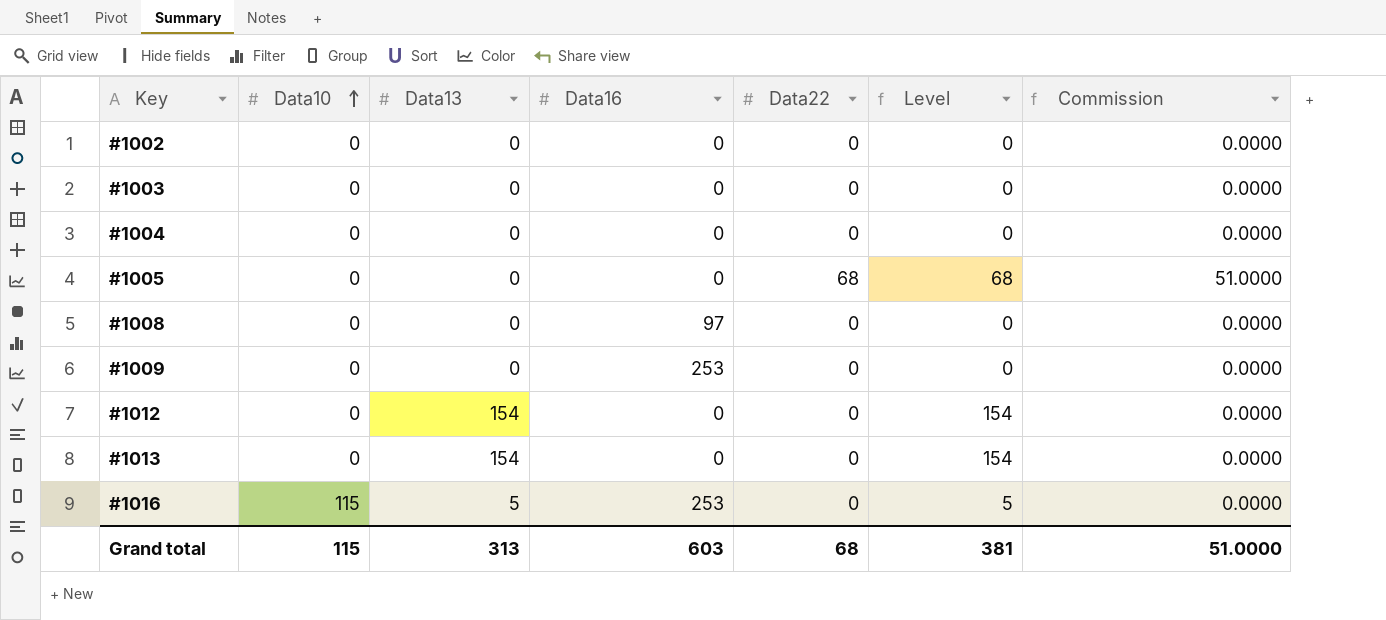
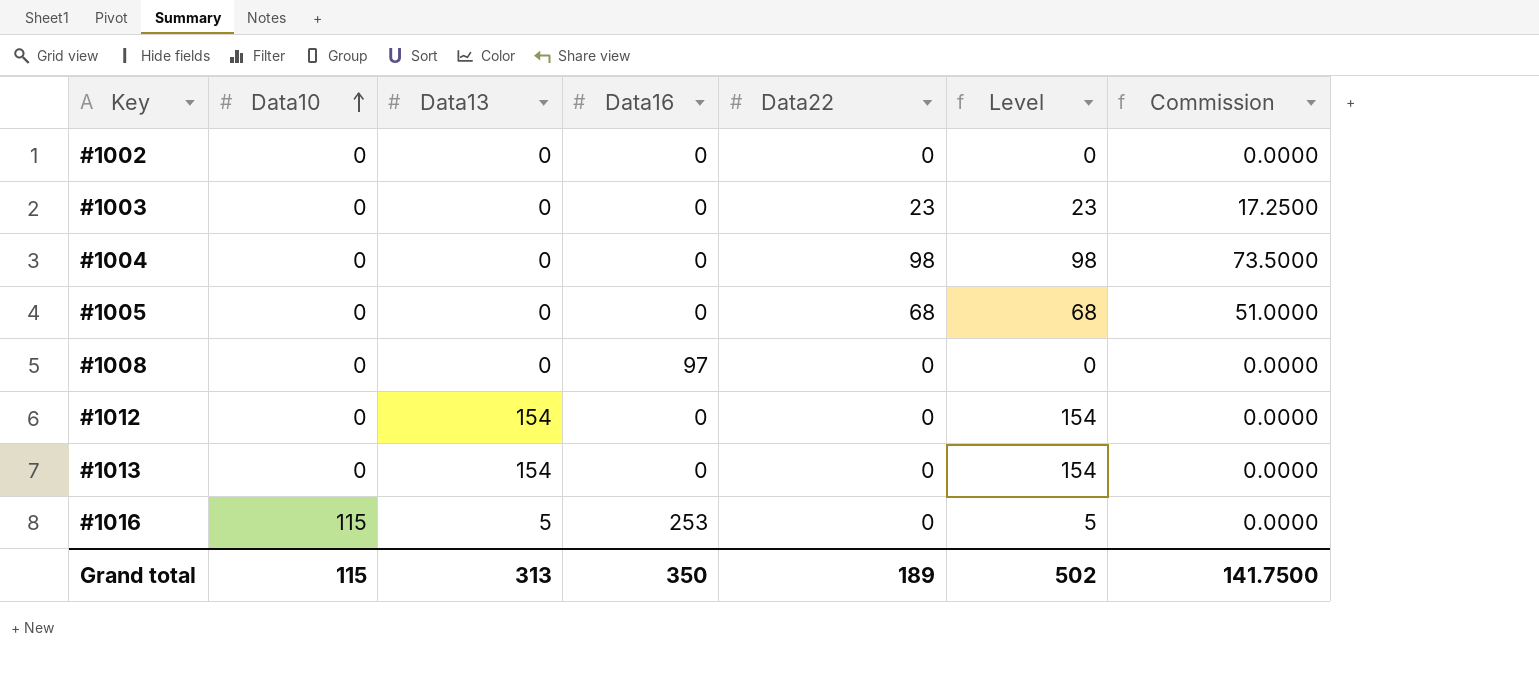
row #1009: 0 | 0 | 253 | 0 | 0 | 0.0000 -> none
#1003 | Data22: 0 -> 23
#1003 | Level: 0 -> 23
#1003 | Commission: 0.0000 -> 17.2500
#1004 | Data22: 0 -> 98
#1004 | Level: 0 -> 98
#1004 | Commission: 0.0000 -> 73.5000
Grand total | Data16: 603 -> 350
Grand total | Data22: 68 -> 189
Grand total | Level: 381 -> 502
Grand total | Commission: 51.0000 -> 141.7500

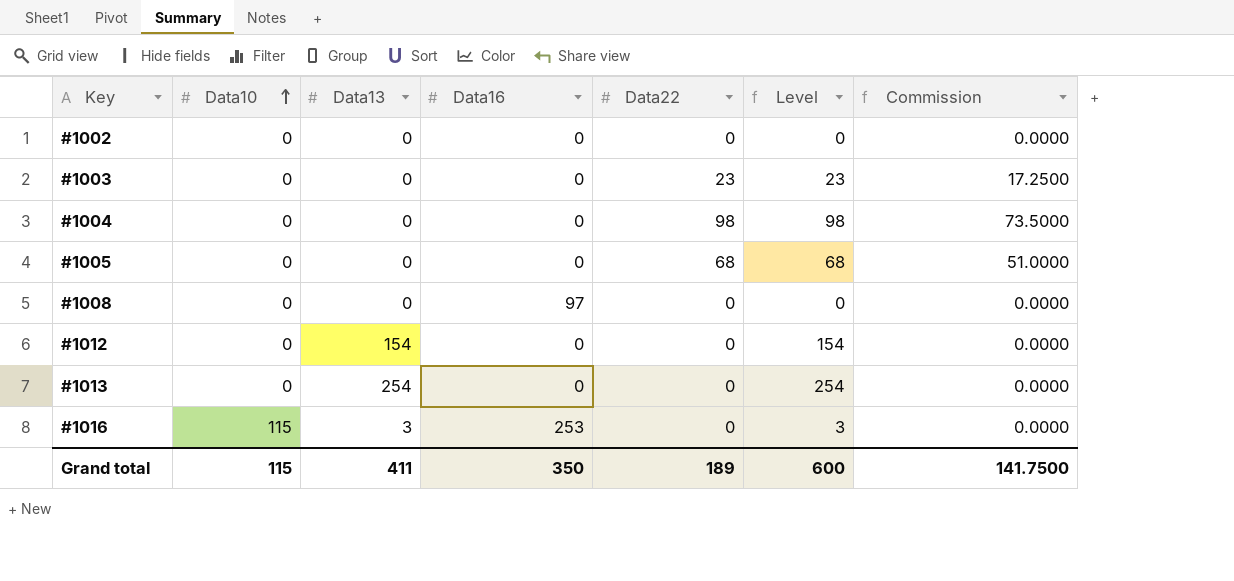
#1013 | Data13: 154 -> 254
#1013 | Level: 154 -> 254
#1016 | Data13: 5 -> 3
#1016 | Level: 5 -> 3
Grand total | Data13: 313 -> 411
Grand total | Level: 502 -> 600

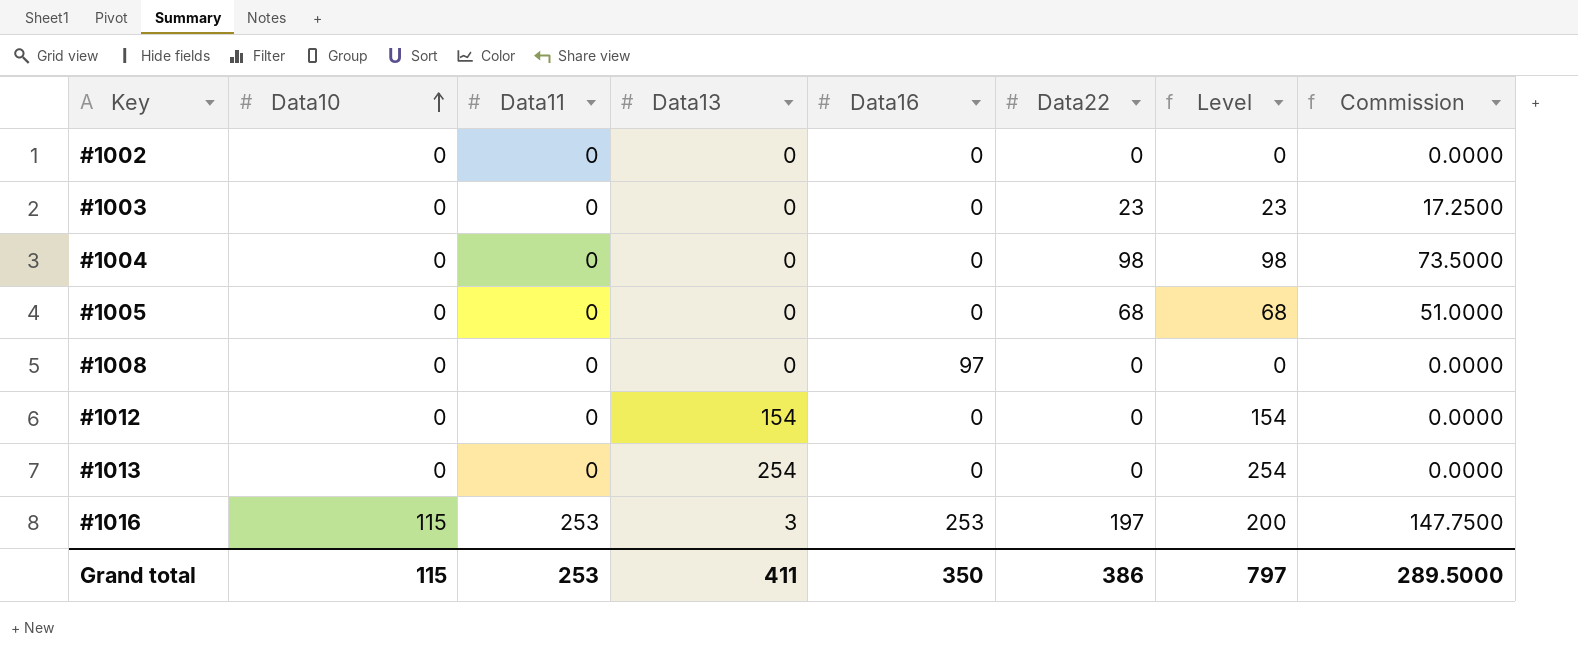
column Data11 | position: none -> 3
#1016 | Data22: 0 -> 197
#1016 | Level: 3 -> 200
#1016 | Commission: 0.0000 -> 147.7500
Grand total | Data22: 189 -> 386
Grand total | Level: 600 -> 797
Grand total | Commission: 141.7500 -> 289.5000

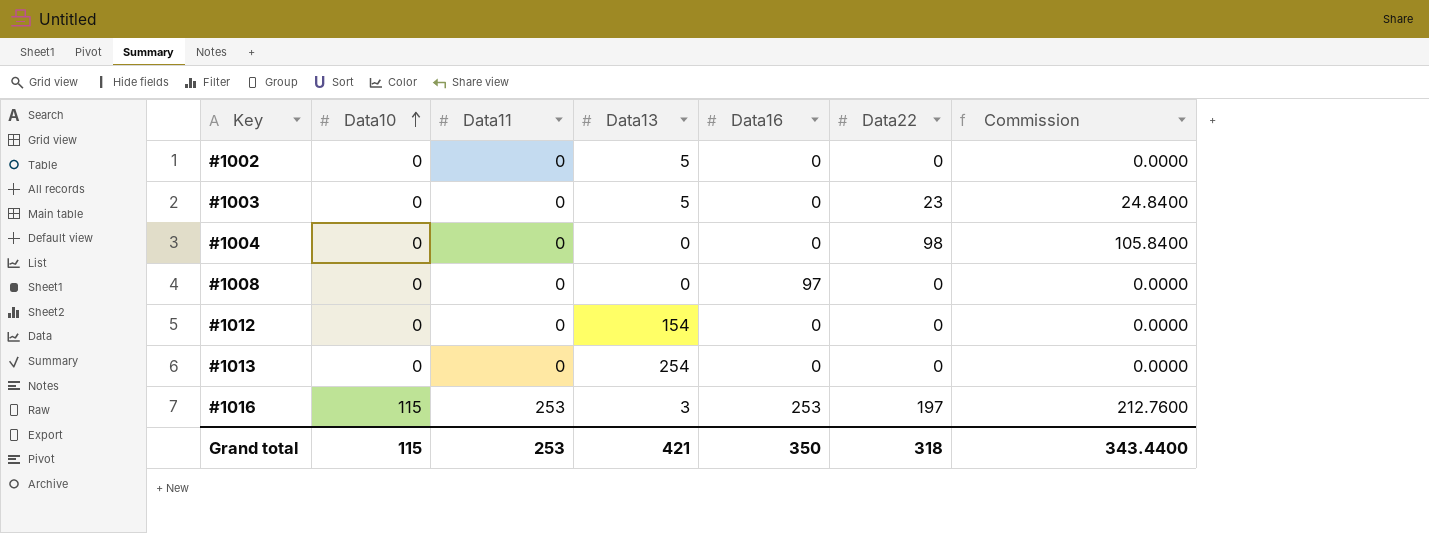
column Level | formula: [Data13] + [Data22] -> none
column Commission | formula: [Data22] * 0.75 -> [Data22] * 1.08
row #1005: 0 | 0 | 0 | 0 | 68 | 68 | 51.0000 -> none
#1002 | Data13: 0 -> 5
#1003 | Data13: 0 -> 5
Grand total | Data13: 411 -> 421
Grand total | Data22: 386 -> 318
Grand total | Commission: 289.5000 -> 343.4400

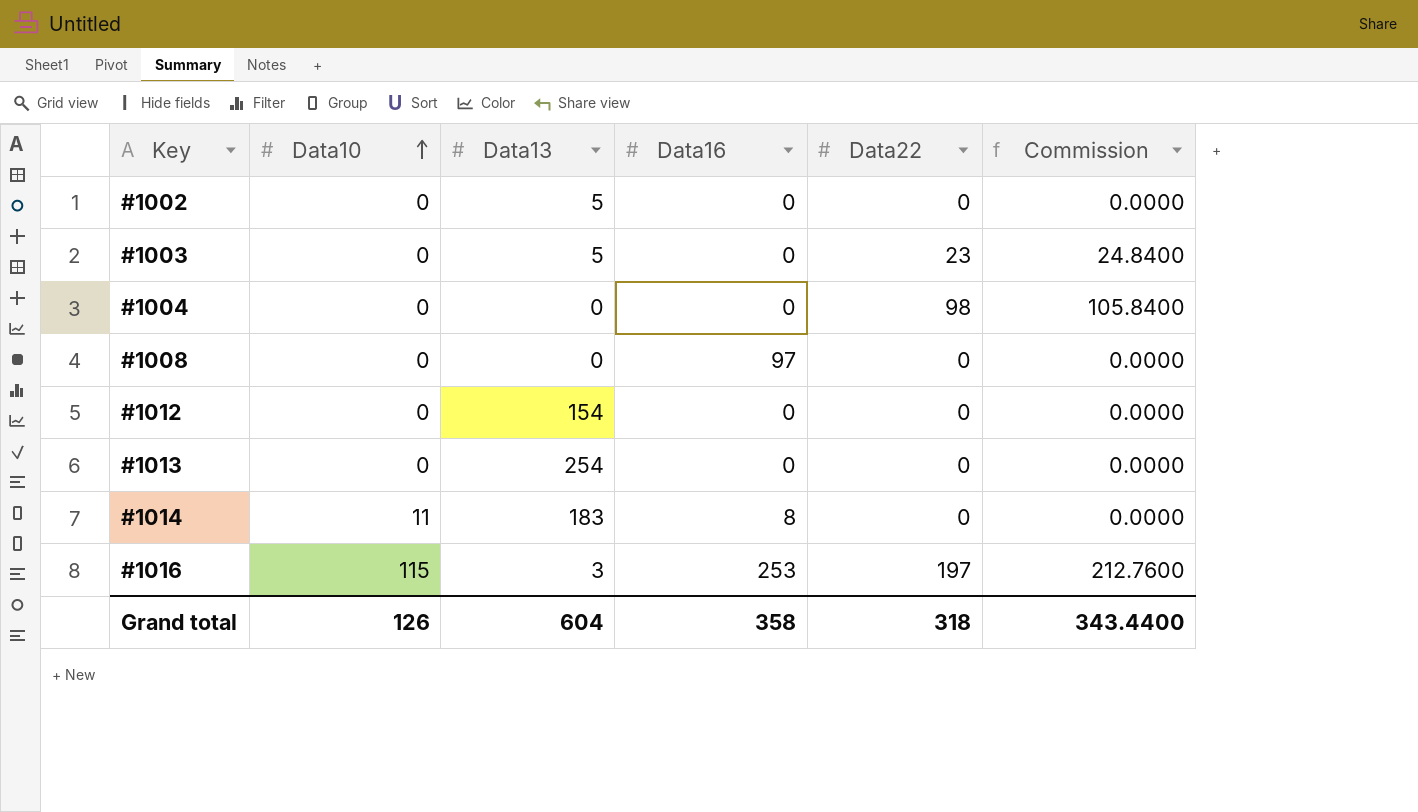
column Data11 | position: 3 -> none
row #1014: none -> 11 | 183 | 8 | 0 | 0.0000
Grand total | Data10: 115 -> 126
Grand total | Data13: 421 -> 604
Grand total | Data16: 350 -> 358

